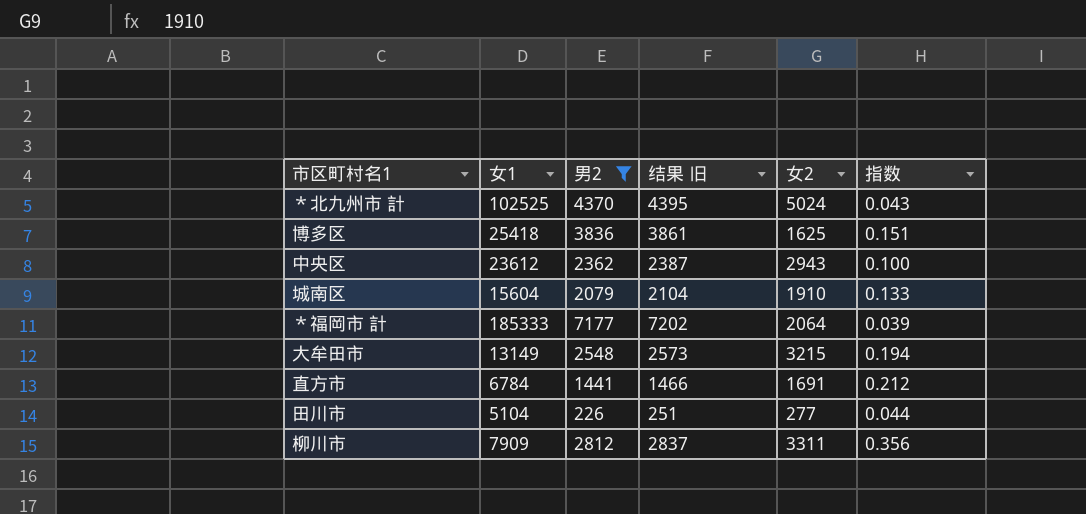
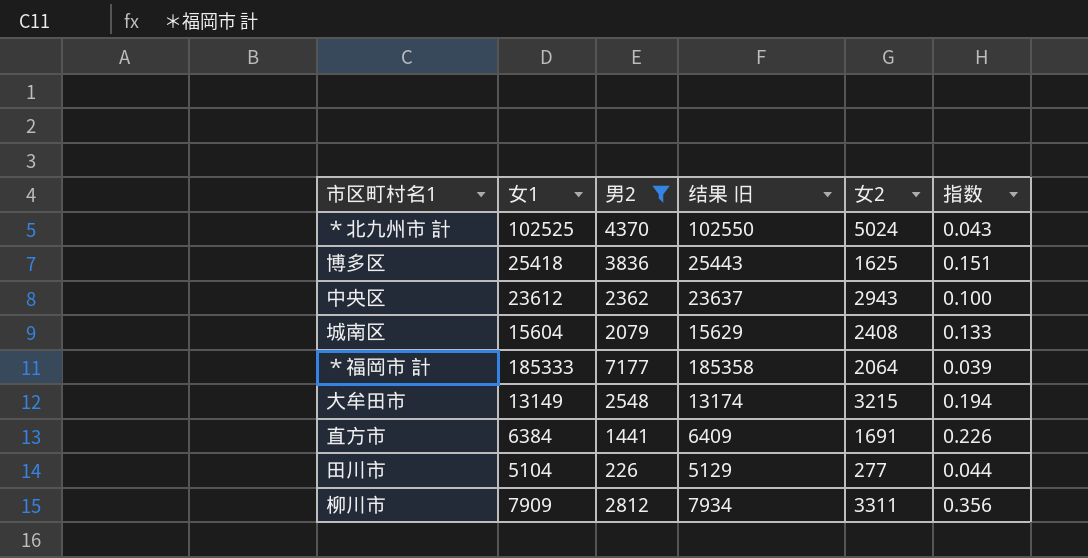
column 结果 旧 | formula: [男2] + 25 -> [女1] + 25
城南区 | 女2: 1910 -> 2408
直方市 | 女1: 6784 -> 6384
直方市 | 指数: 0.212 -> 0.226

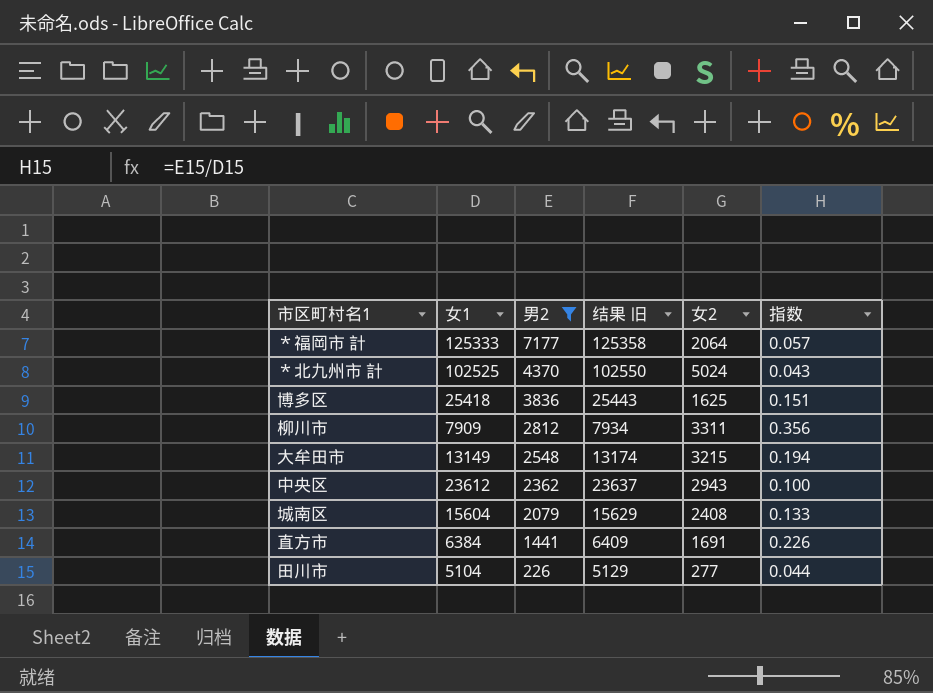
row order: none -> 男2 descending
＊福岡市 計 | 女1: 185333 -> 125333
＊福岡市 計 | 结果 旧: 185358 -> 125358
＊福岡市 計 | 指数: 0.039 -> 0.057

